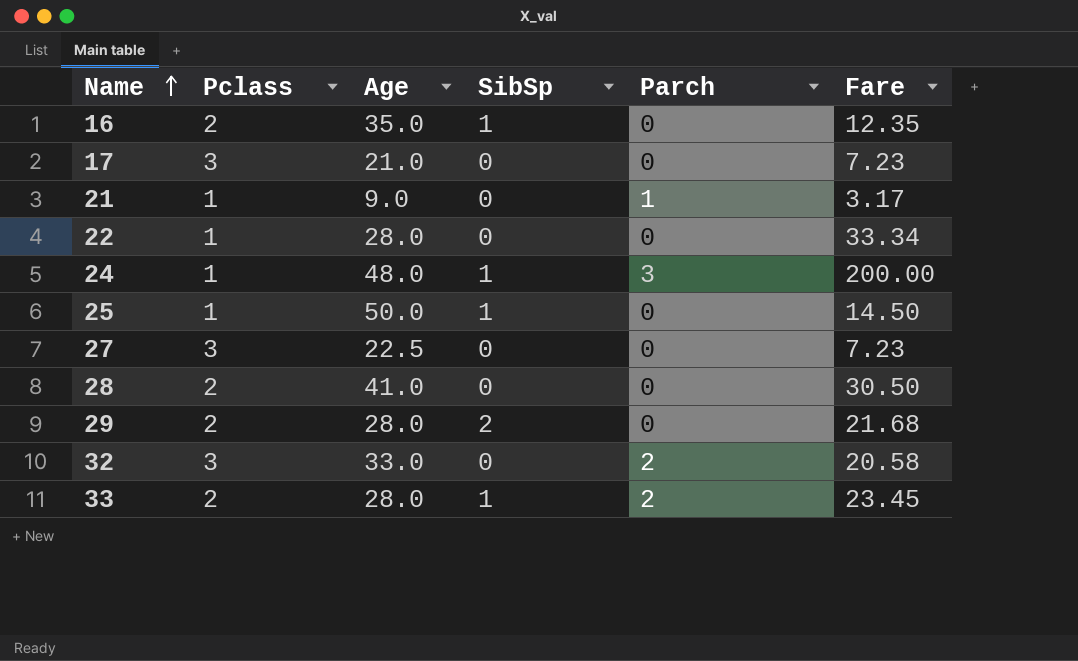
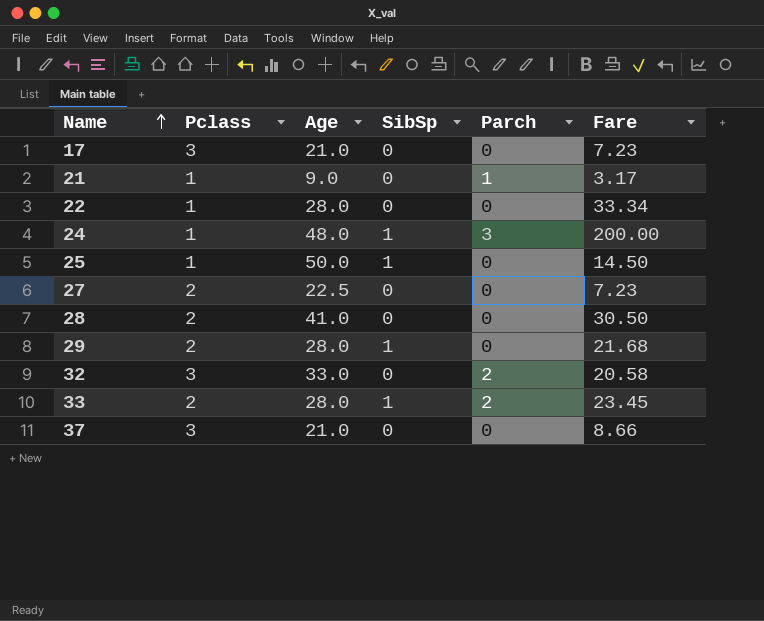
row 16: 2 | 35.0 | 1 | 0 | 12.35 -> none
27 | Pclass: 3 -> 2
29 | SibSp: 2 -> 1
row 37: none -> 3 | 21.0 | 0 | 0 | 8.66

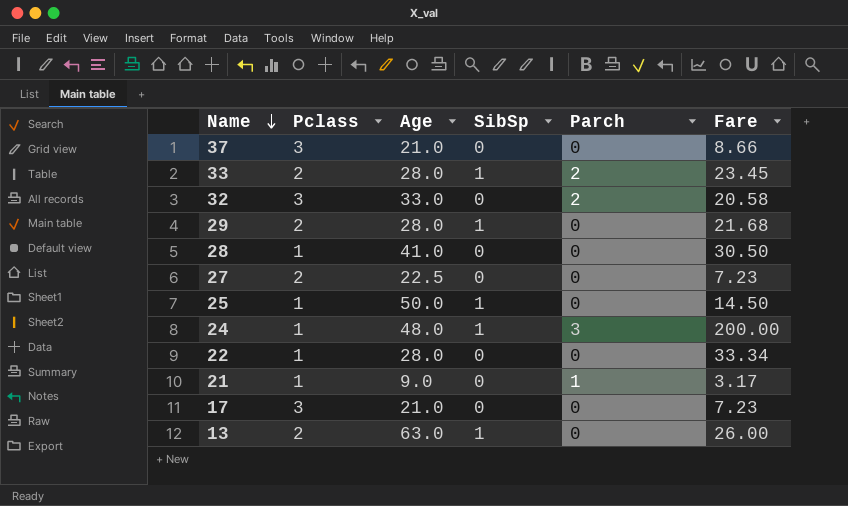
row order: Name ascending -> Name descending
28 | Pclass: 2 -> 1
row 13: none -> 2 | 63.0 | 1 | 0 | 26.00

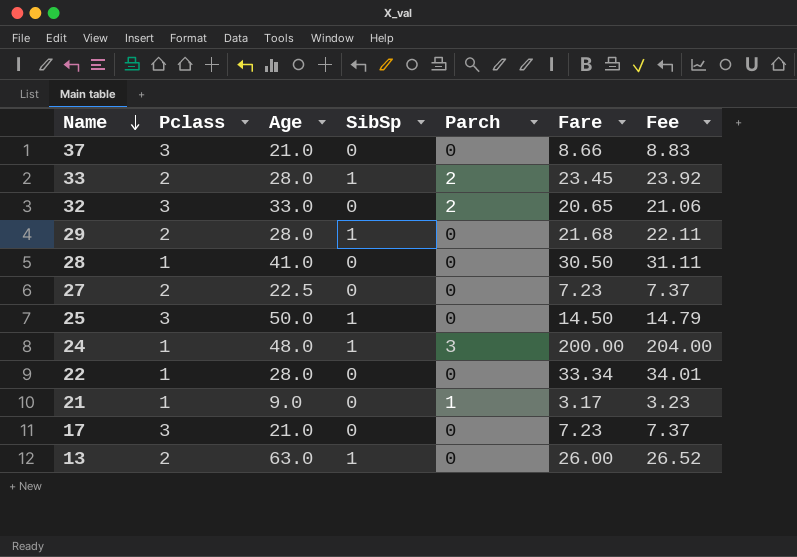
column Fee | formula: none -> [Fare] * 1.02
32 | Fare: 20.58 -> 20.65
25 | Pclass: 1 -> 3

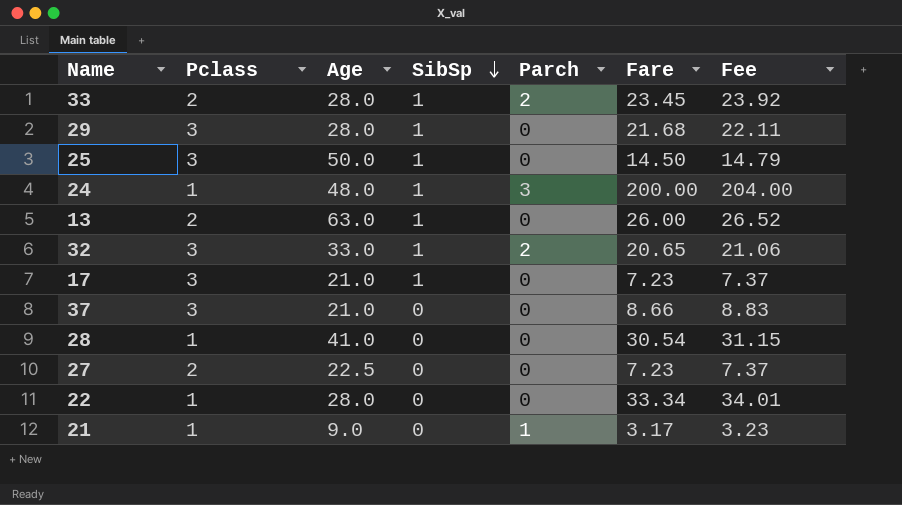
row order: Name descending -> SibSp descending
29 | Pclass: 2 -> 3
32 | SibSp: 0 -> 1
17 | SibSp: 0 -> 1
28 | Fare: 30.50 -> 30.54
28 | Fee: 31.11 -> 31.15

